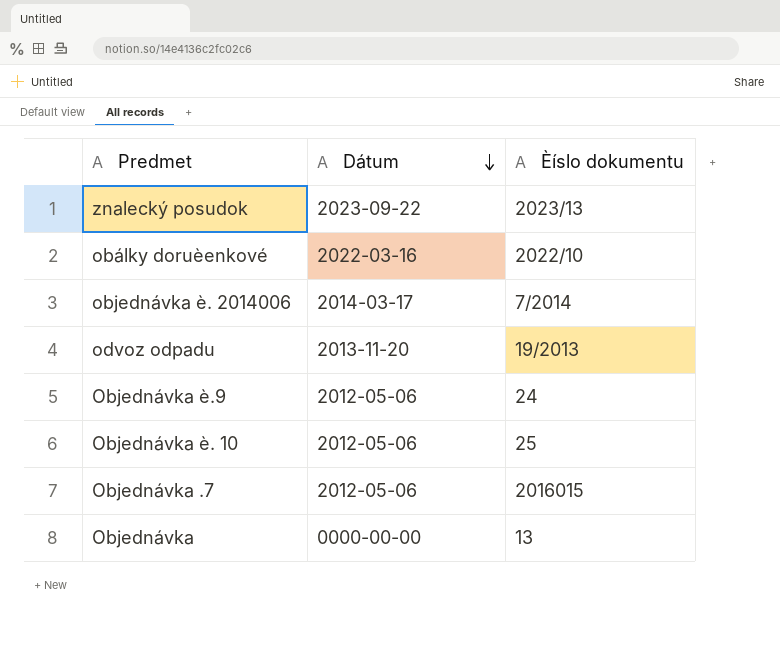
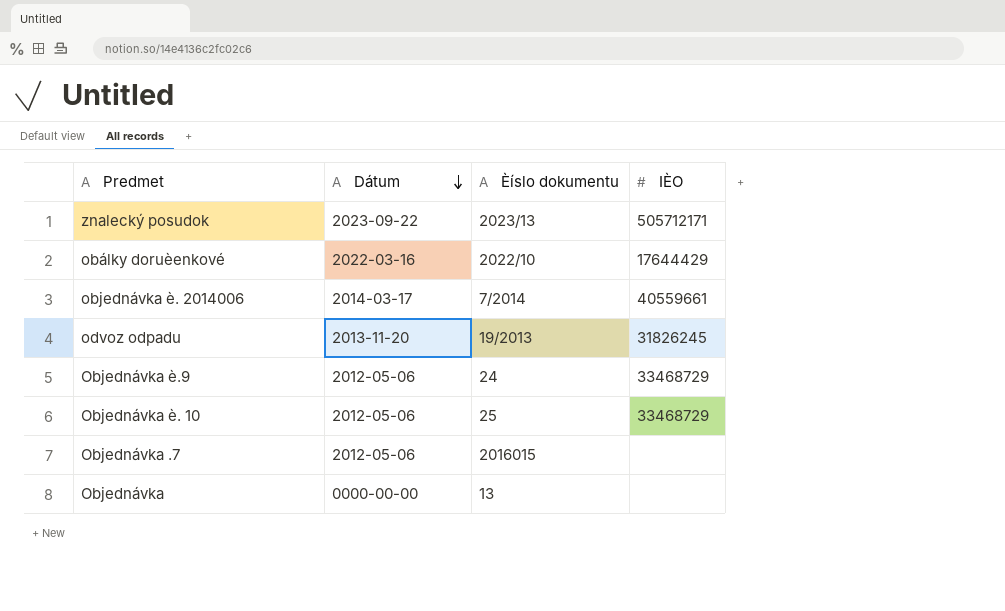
column IÈO | position: none -> 4

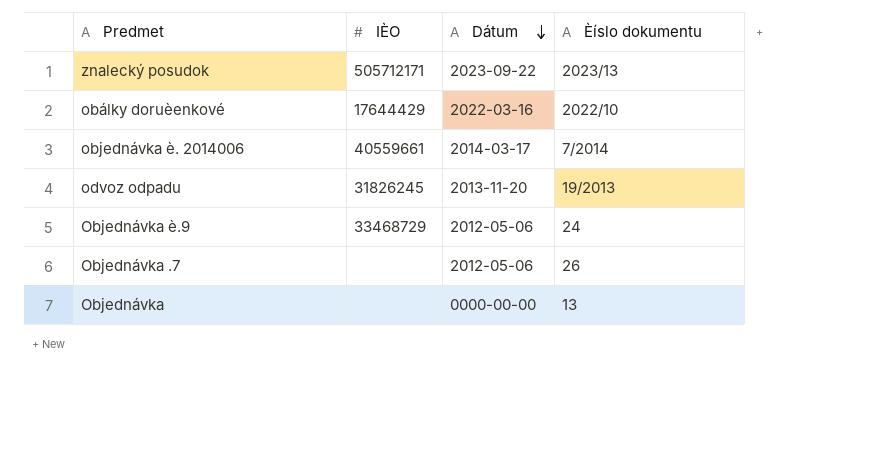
column IÈO | position: 4 -> 2
row Objednávka è. 10: 2012-05-06 | 25 | 33468729 -> none
Objednávka .7 | Èíslo dokumentu: 2016015 -> 26

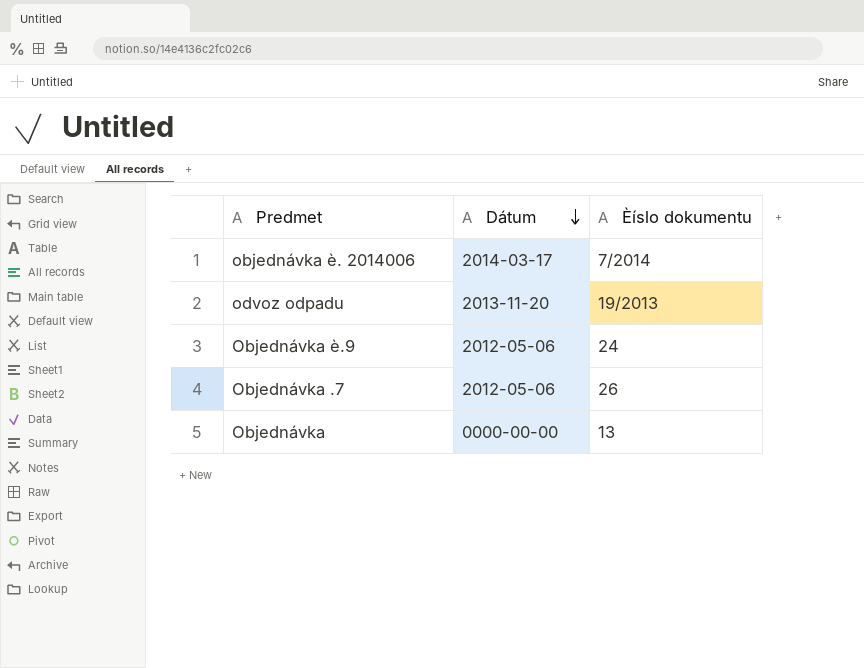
column IÈO | position: 2 -> none
row znalecký posudok: 505712171 | 2023-09-22 | 2023/13 -> none
row obálky doruèenkové: 17644429 | 2022-03-16 | 2022/10 -> none

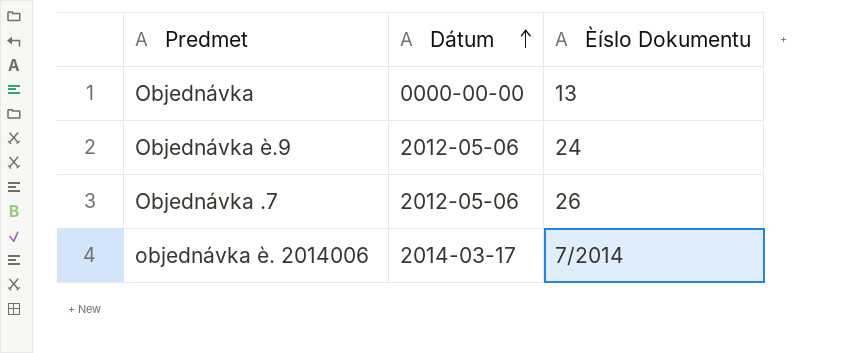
row order: Dátum descending -> Dátum ascending
column name: Èíslo dokumentu -> Èíslo Dokumentu
row odvoz odpadu: 2013-11-20 | 19/2013 -> none

